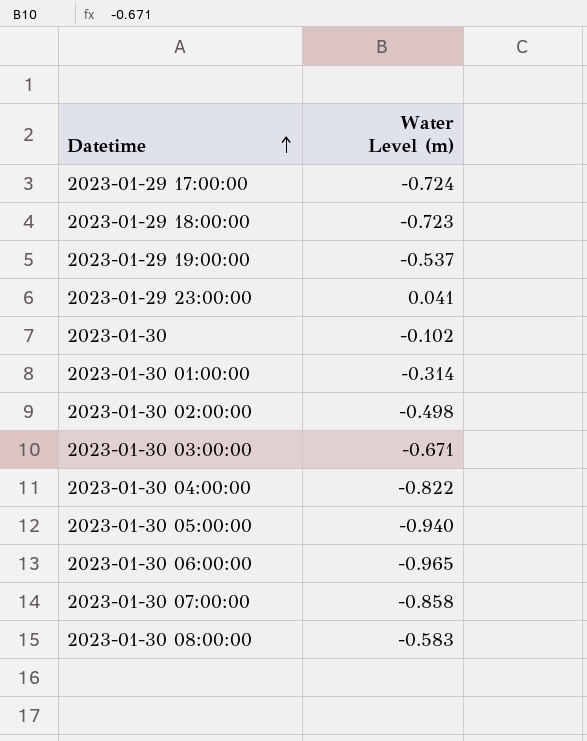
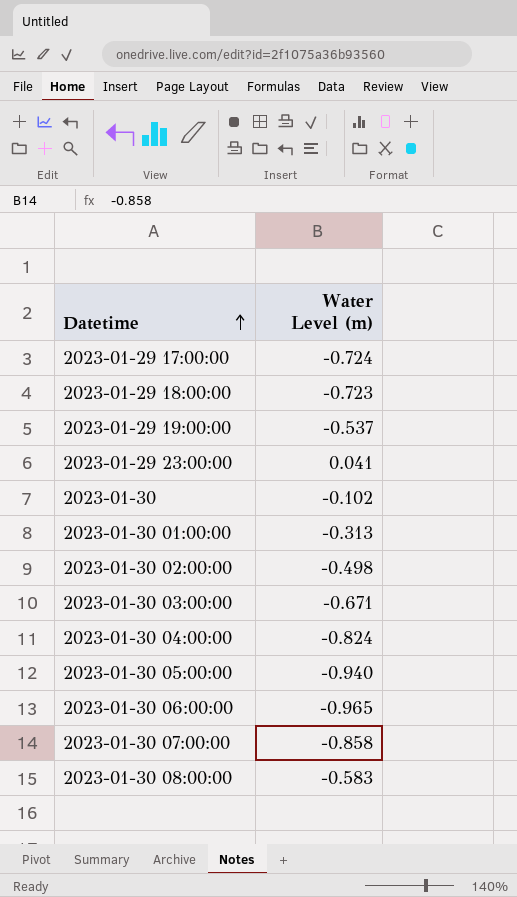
2023-01-30 01:00:00 | Water Level (m): -0.314 -> -0.313
2023-01-30 04:00:00 | Water Level (m): -0.822 -> -0.824

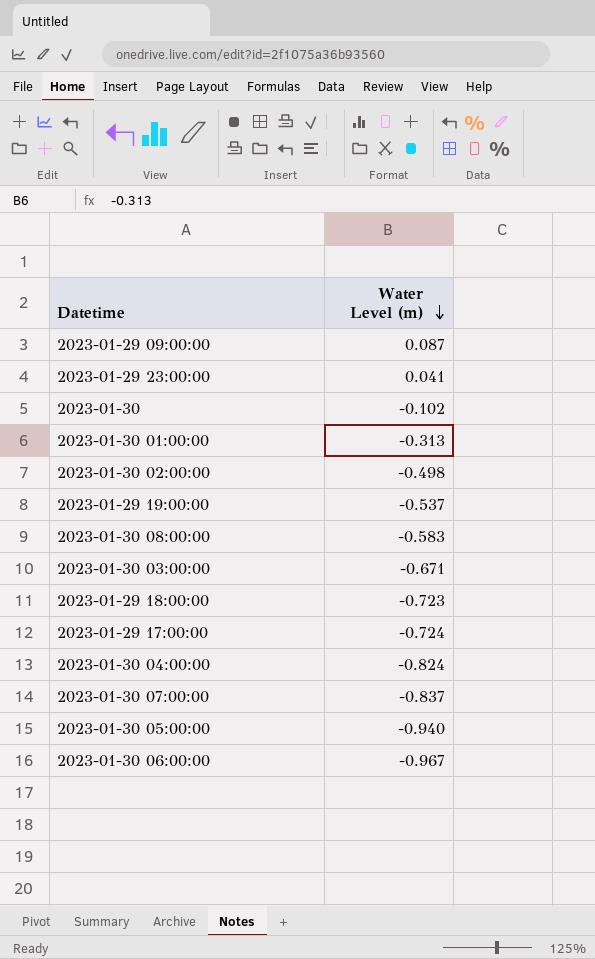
row order: Datetime ascending -> Water Level (m) descending
row 2023-01-29 09:00:00: none -> 0.087
2023-01-30 07:00:00 | Water Level (m): -0.858 -> -0.837
2023-01-30 06:00:00 | Water Level (m): -0.965 -> -0.967

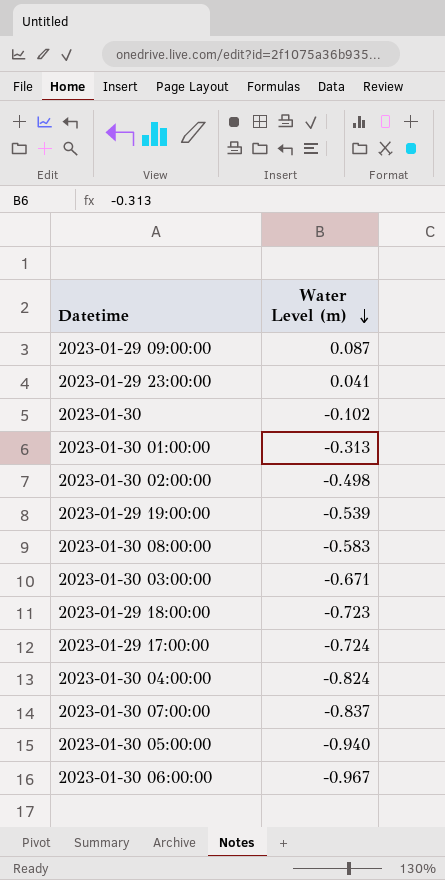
2023-01-29 19:00:00 | Water Level (m): -0.537 -> -0.539

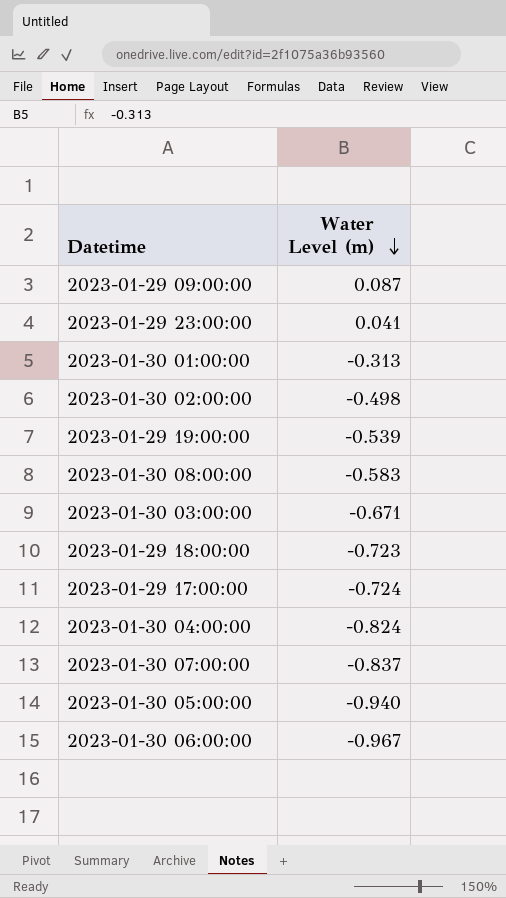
row 2023-01-30: -0.102 -> none

